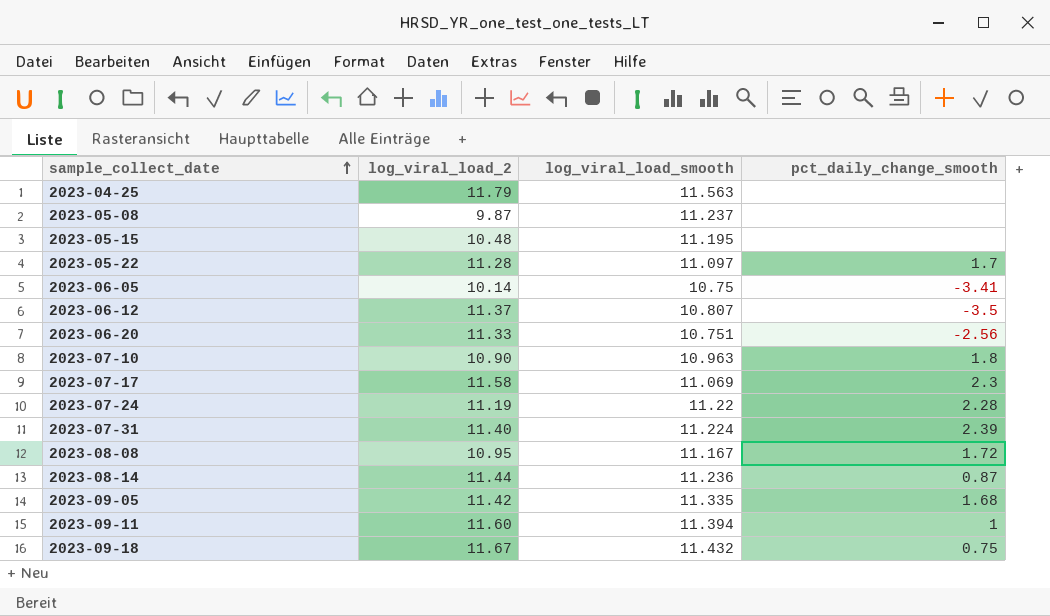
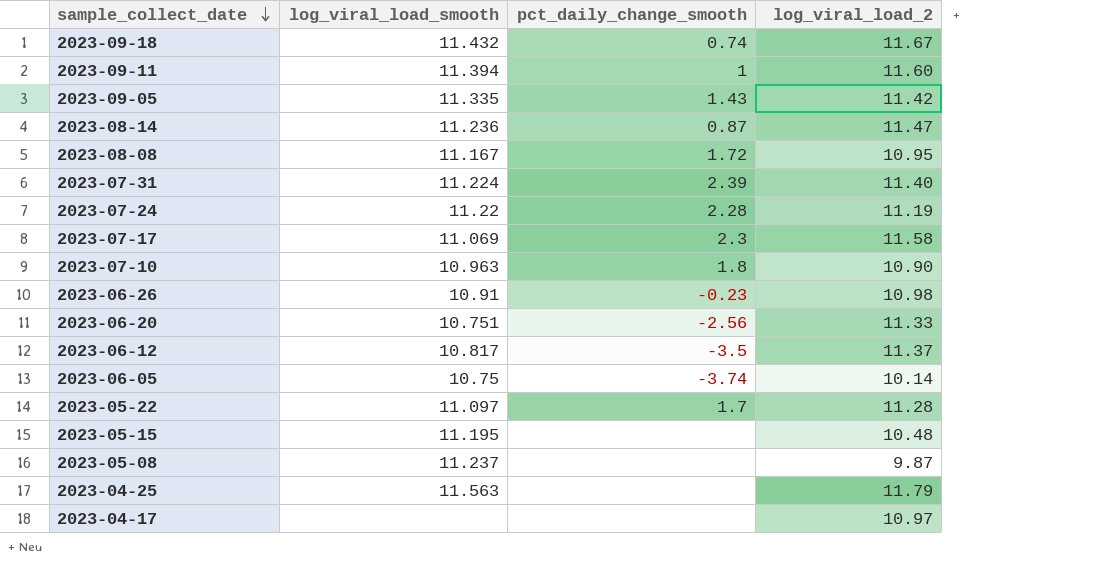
row order: sample_collect_date ascending -> sample_collect_date descending
column log_viral_load_2 | position: 2 -> 4
2023-09-18 | pct_daily_change_smooth: 0.75 -> 0.74
2023-09-05 | pct_daily_change_smooth: 1.68 -> 1.43
2023-08-14 | log_viral_load_2: 11.44 -> 11.47
row 2023-06-26: none -> 10.91 | -0.23 | 10.98
2023-06-12 | log_viral_load_smooth: 10.807 -> 10.817
2023-06-05 | pct_daily_change_smooth: -3.41 -> -3.74
row 2023-04-17: none -> none | none | 10.97

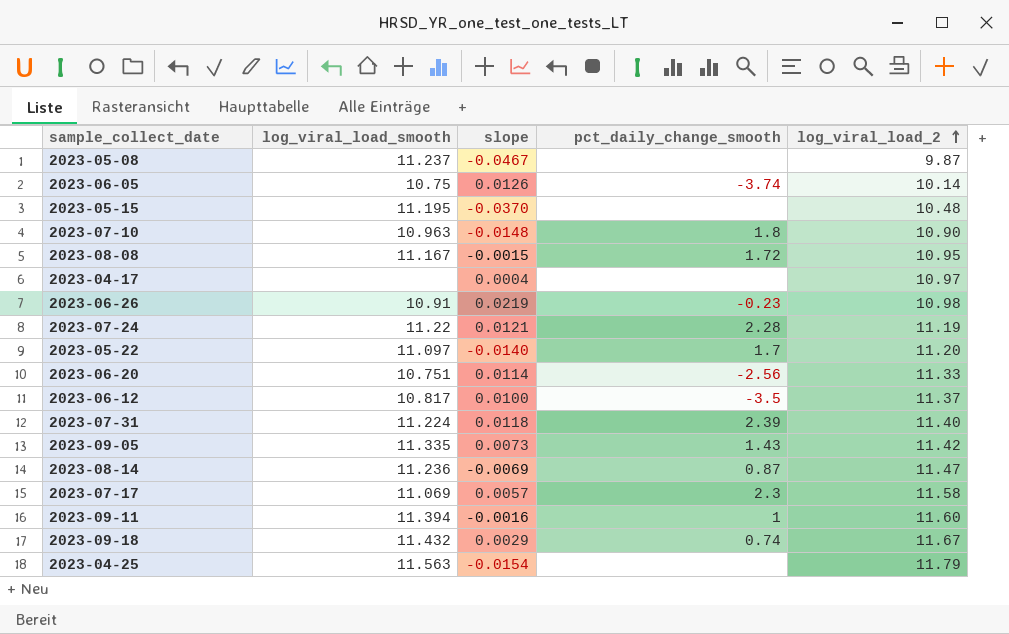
row order: sample_collect_date descending -> log_viral_load_2 ascending
column slope | position: none -> 3
2023-05-22 | log_viral_load_2: 11.28 -> 11.20

